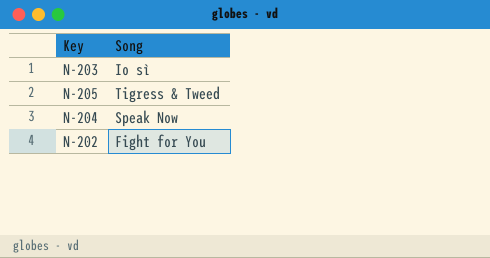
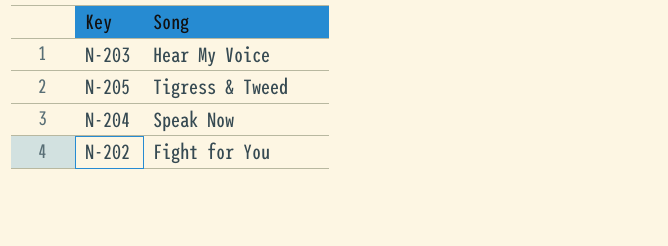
N-203 | Song: Io sì -> Hear My Voice

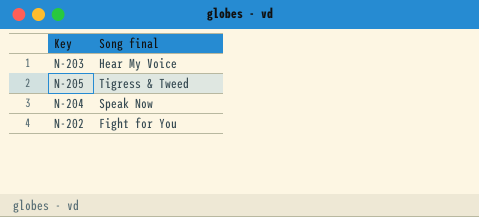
column name: Song -> Song final

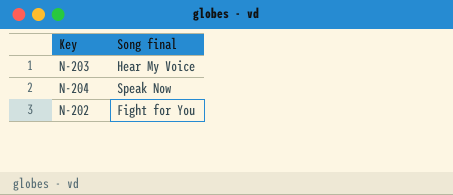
row N-205: Tigress & Tweed -> none

